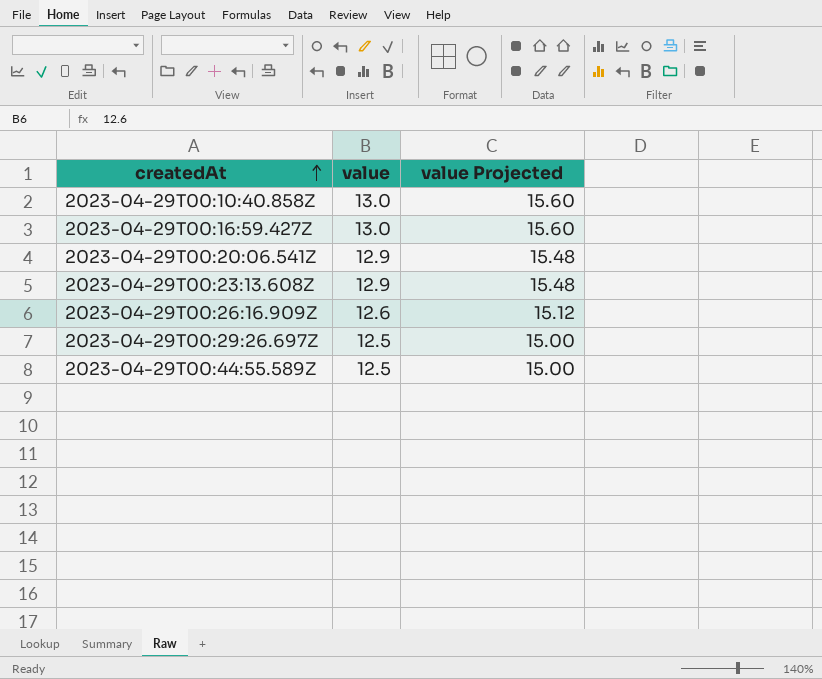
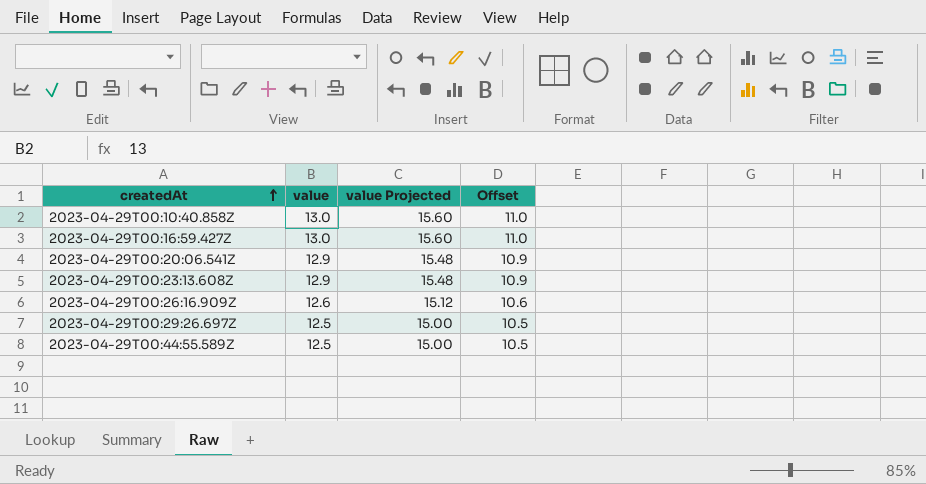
column Offset | formula: none -> [value] - 2

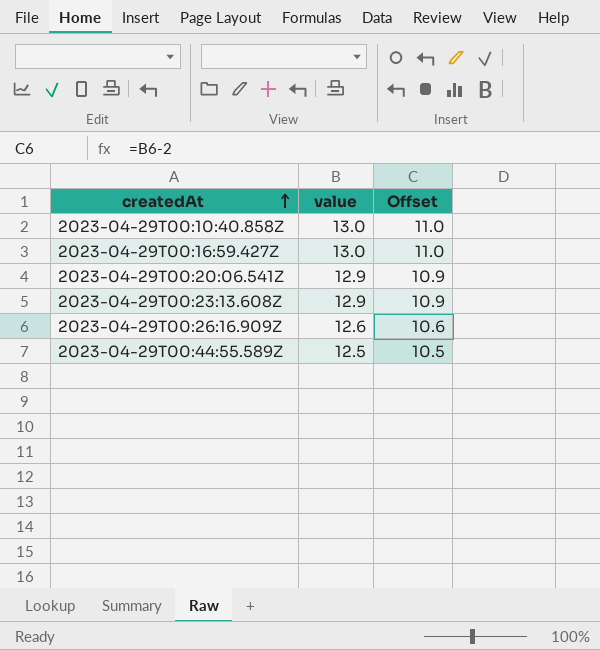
column value Projected | formula: [value] * 1.2 -> none
row 2023-04-29T00:29:26.697Z: 12.5 | 15.00 | 10.5 -> none

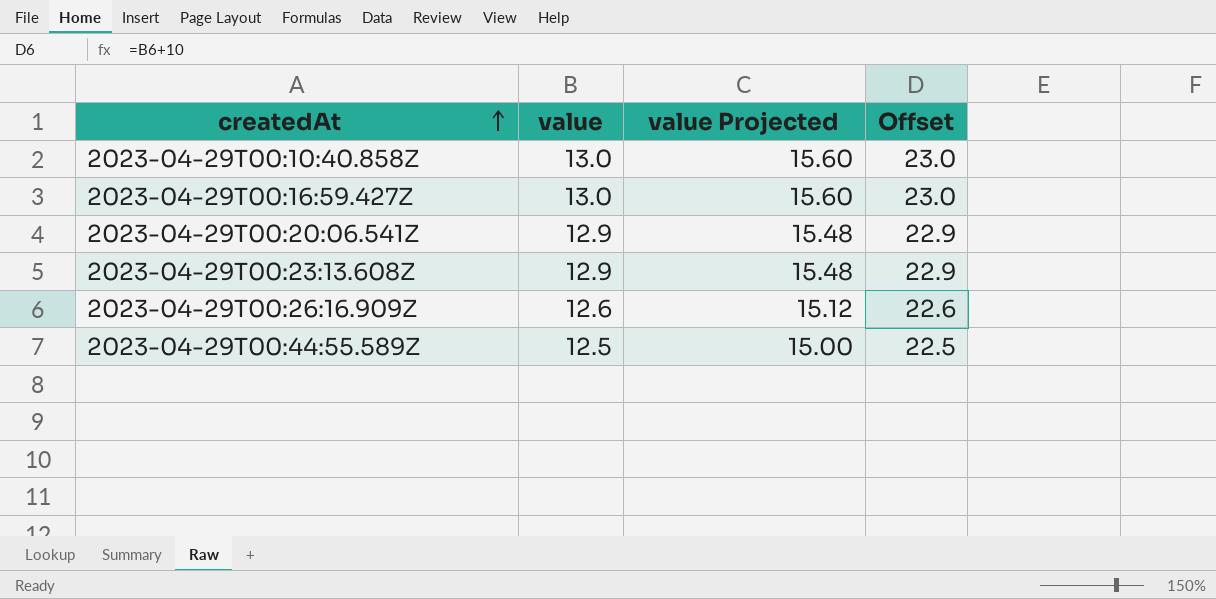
column value Projected | formula: none -> [value] * 1.2
column Offset | formula: [value] - 2 -> [value] + 10

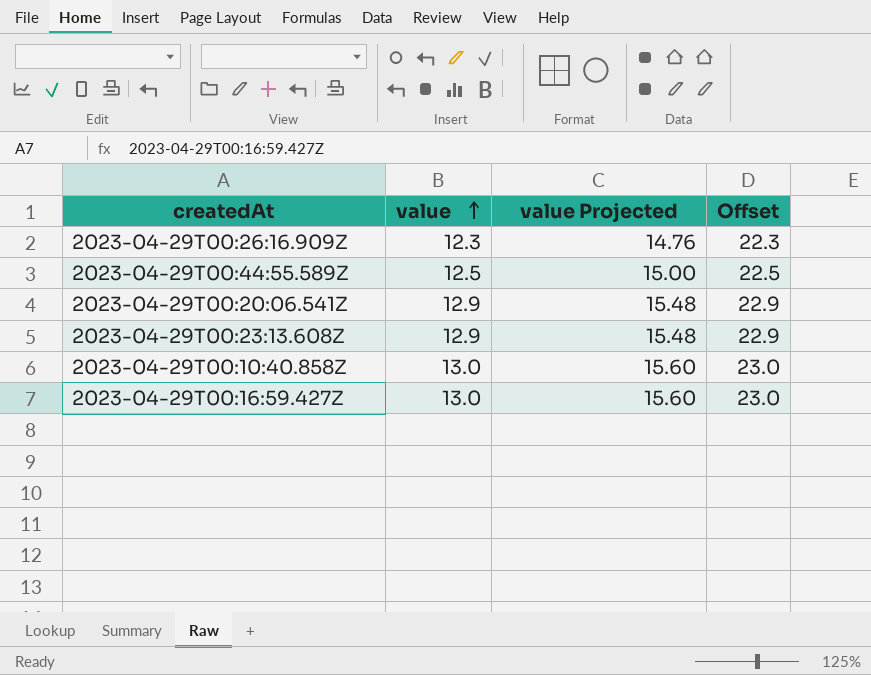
row order: createdAt ascending -> value ascending
2023-04-29T00:26:16.909Z | value: 12.6 -> 12.3
2023-04-29T00:26:16.909Z | value Projected: 15.12 -> 14.76
2023-04-29T00:26:16.909Z | Offset: 22.6 -> 22.3

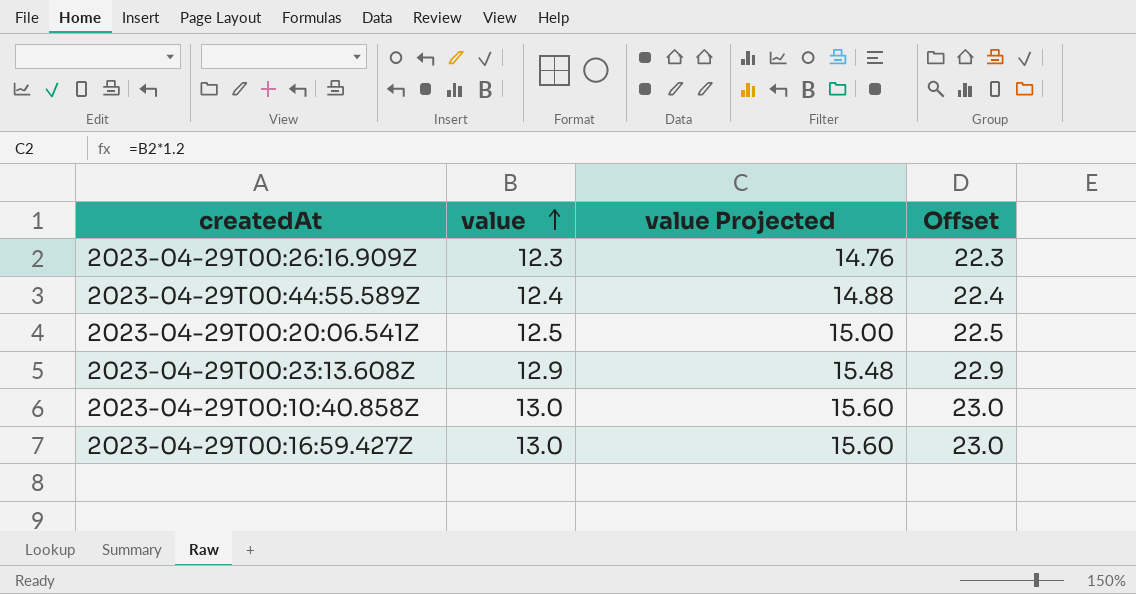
2023-04-29T00:44:55.589Z | value: 12.5 -> 12.4
2023-04-29T00:44:55.589Z | value Projected: 15.00 -> 14.88
2023-04-29T00:44:55.589Z | Offset: 22.5 -> 22.4
2023-04-29T00:20:06.541Z | value: 12.9 -> 12.5
2023-04-29T00:20:06.541Z | value Projected: 15.48 -> 15.00
2023-04-29T00:20:06.541Z | Offset: 22.9 -> 22.5

